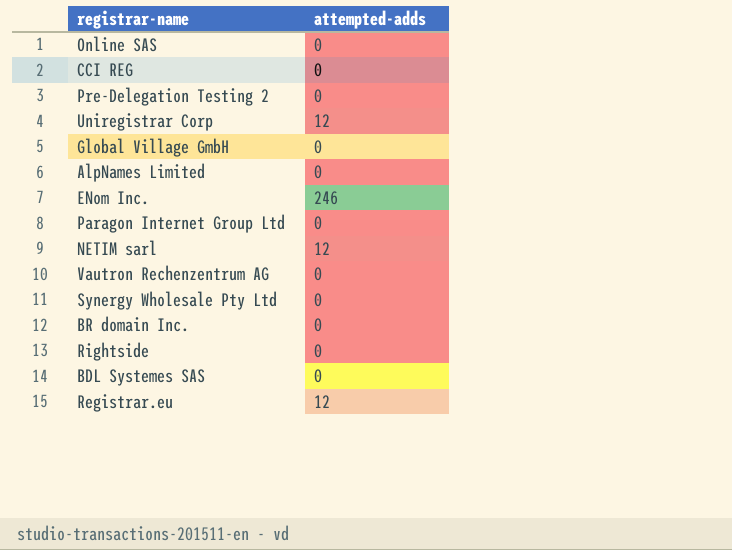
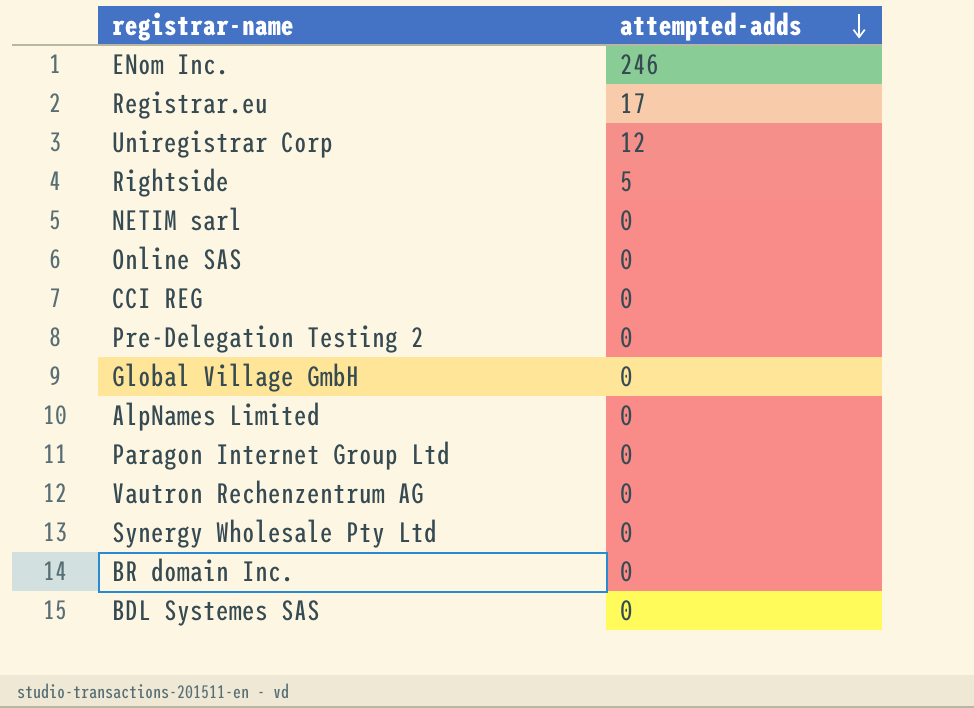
row order: none -> attempted-adds descending
Registrar.eu | attempted-adds: 12 -> 17
Rightside | attempted-adds: 0 -> 5
NETIM sarl | attempted-adds: 12 -> 0

